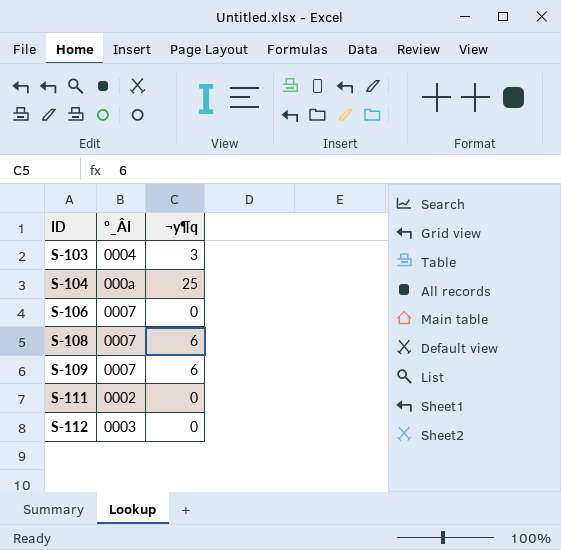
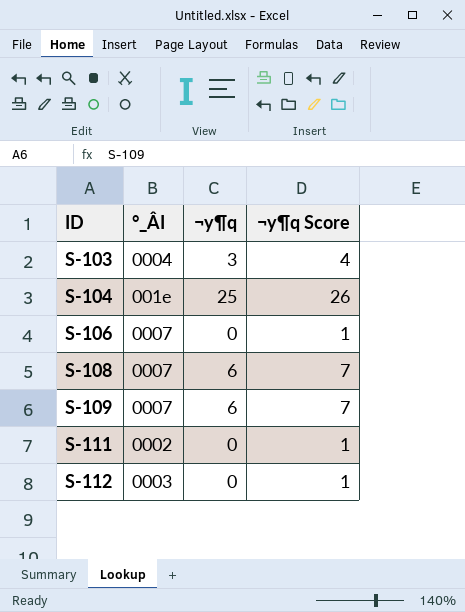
column ¬y¶q Score | formula: none -> [¬y¶q] + 1
S-104 | °_ÂI: 000a -> 001e

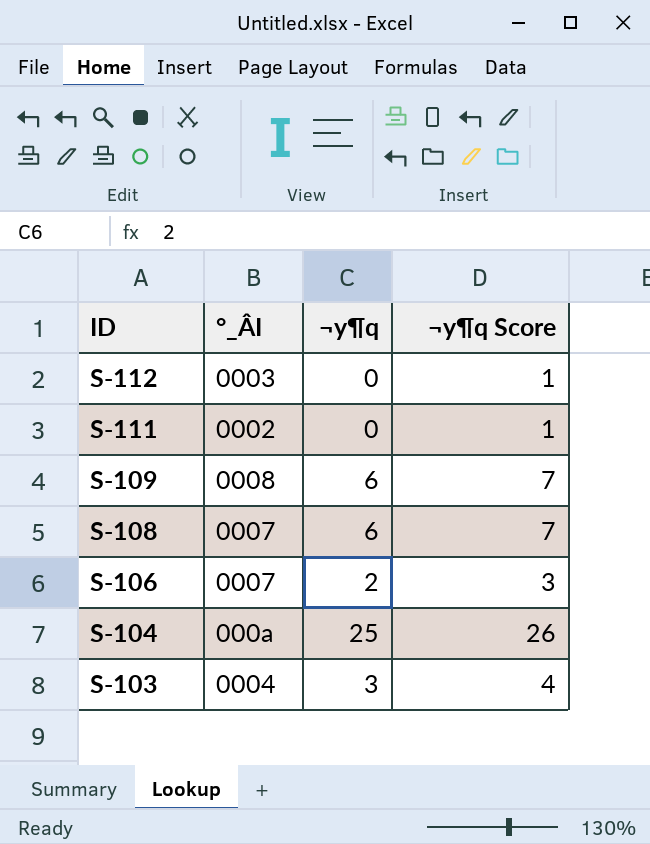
row order: ID ascending -> ID descending
S-109 | °_ÂI: 0007 -> 0008
S-106 | ¬y¶q: 0 -> 2
S-106 | ¬y¶q Score: 1 -> 3
S-104 | °_ÂI: 001e -> 000a

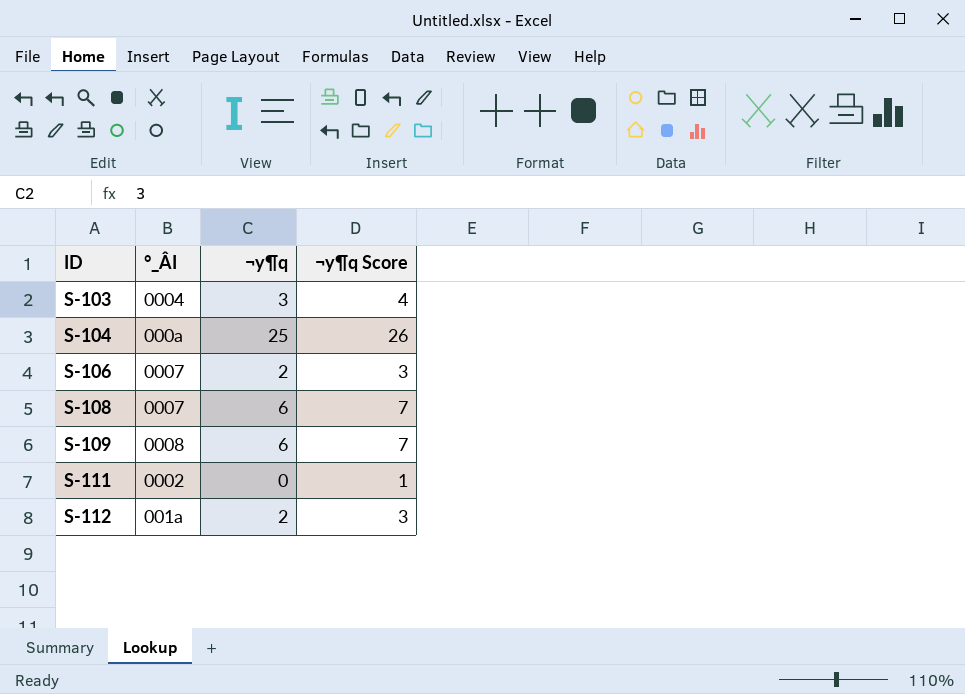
row order: ID descending -> ID ascending
S-112 | °_ÂI: 0003 -> 001a
S-112 | ¬y¶q: 0 -> 2
S-112 | ¬y¶q Score: 1 -> 3

